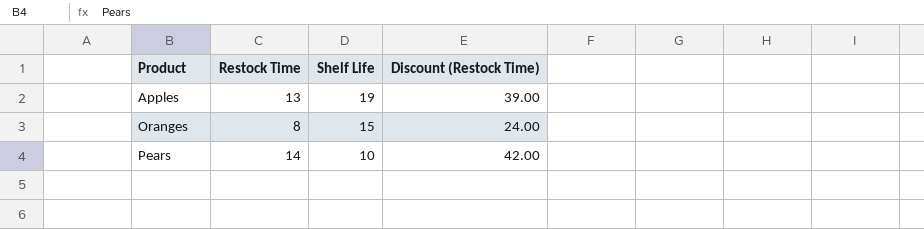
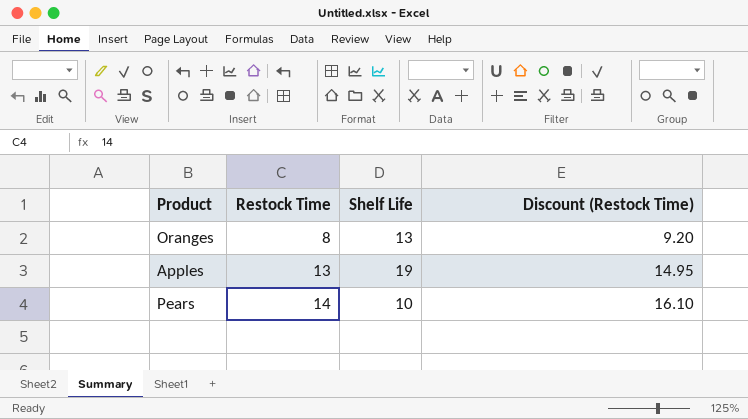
row order: Product ascending -> Restock Time ascending
column Discount (Restock Time) | formula: [Restock Time] * 3 -> [Restock Time] * 1.15
Oranges | Shelf Life: 15 -> 13

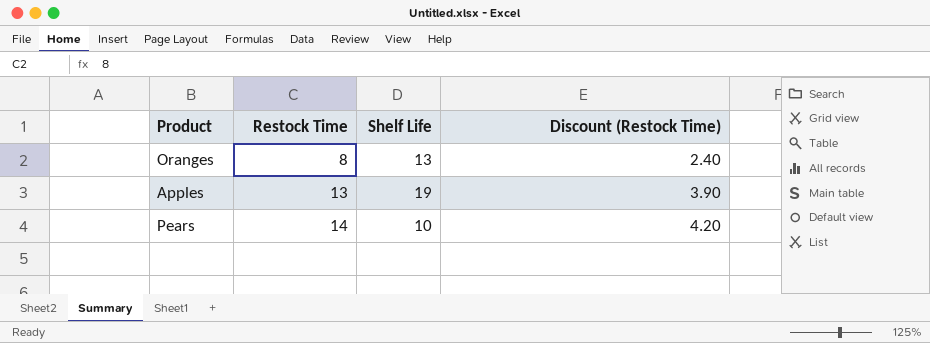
column Discount (Restock Time) | formula: [Restock Time] * 1.15 -> [Restock Time] * 0.3

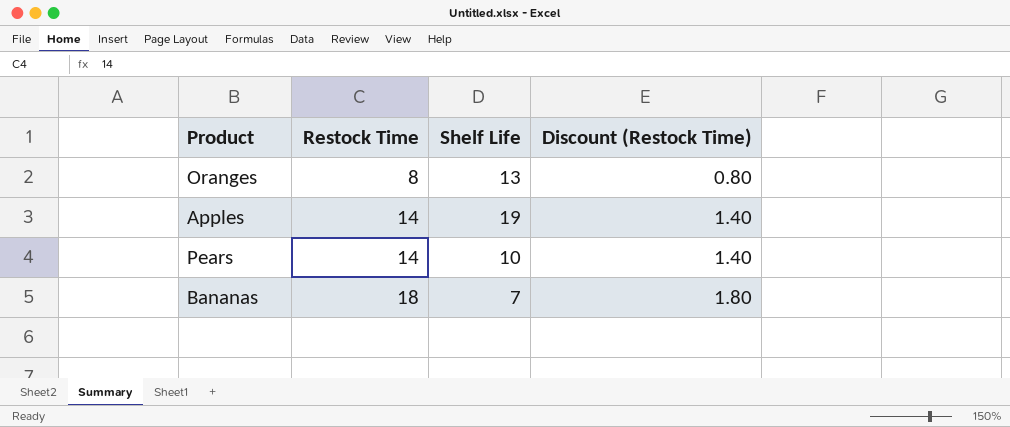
column Discount (Restock Time) | formula: [Restock Time] * 0.3 -> [Restock Time] * 0.1
Apples | Restock Time: 13 -> 14
row Bananas: none -> 18 | 7 | 1.80

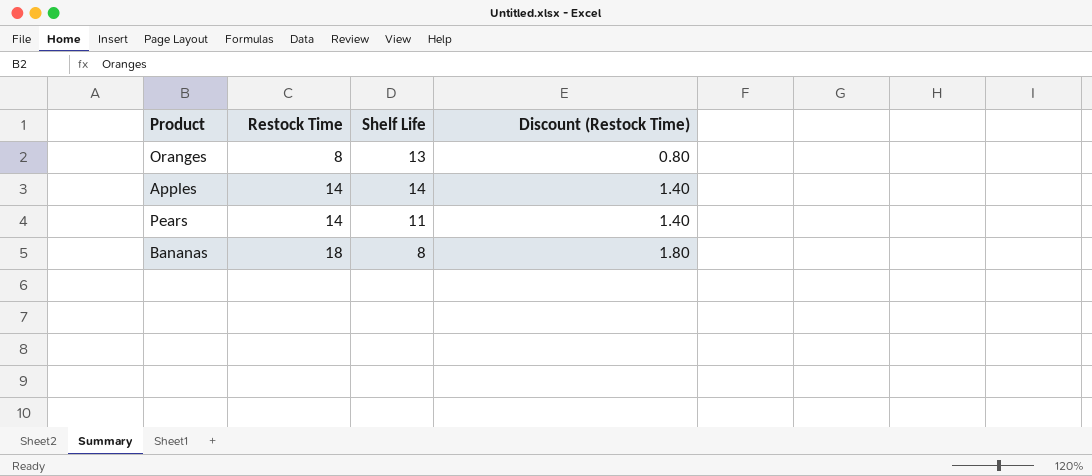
Apples | Shelf Life: 19 -> 14
Pears | Shelf Life: 10 -> 11
Bananas | Shelf Life: 7 -> 8

